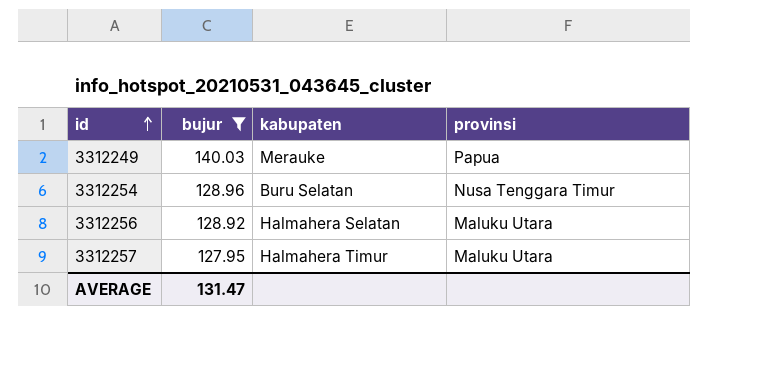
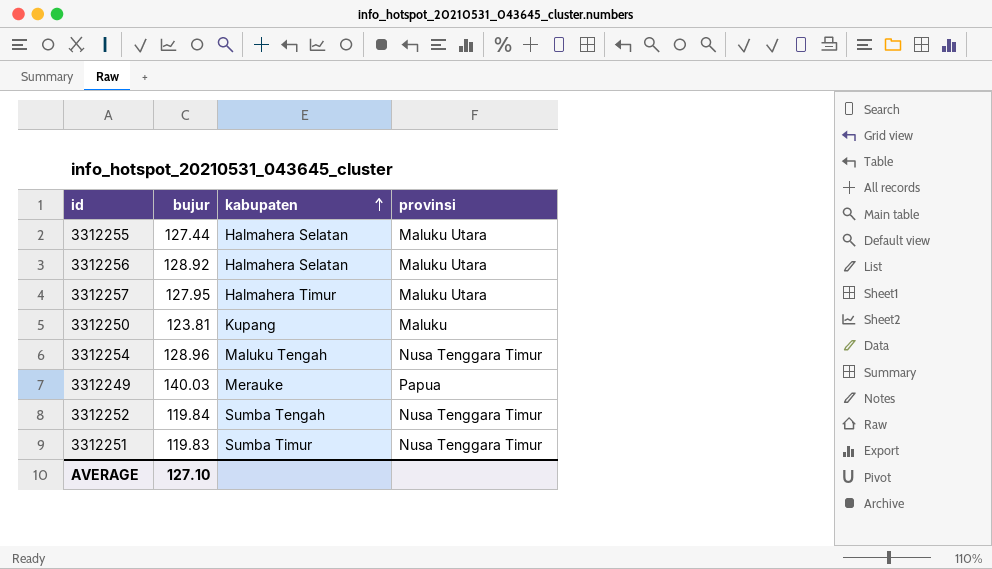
filter: bujur >= 127.95 -> none
row order: id ascending -> kabupaten ascending
3312254 | kabupaten: Buru Selatan -> Maluku Tengah
AVERAGE | bujur: 131.47 -> 127.10

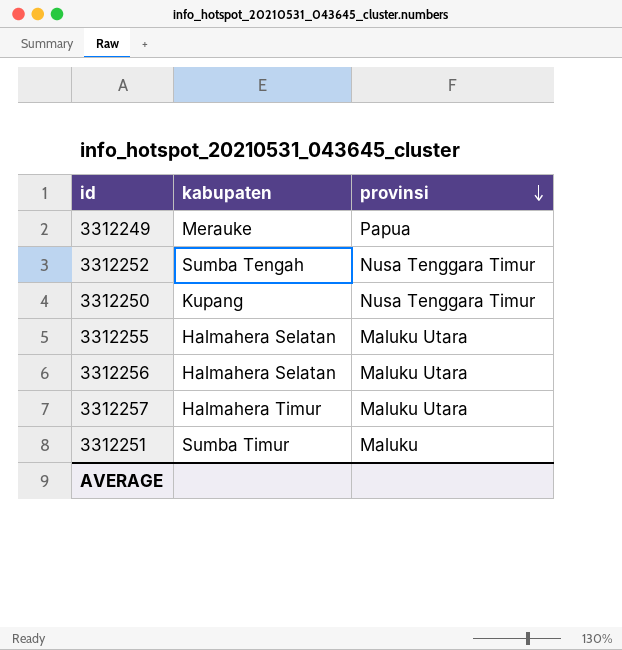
row order: kabupaten ascending -> provinsi descending
column bujur | position: 2 -> none
row 3312254: 128.96 | Maluku Tengah | Nusa Tenggara Timur -> none
3312250 | provinsi: Maluku -> Nusa Tenggara Timur
3312251 | provinsi: Nusa Tenggara Timur -> Maluku

